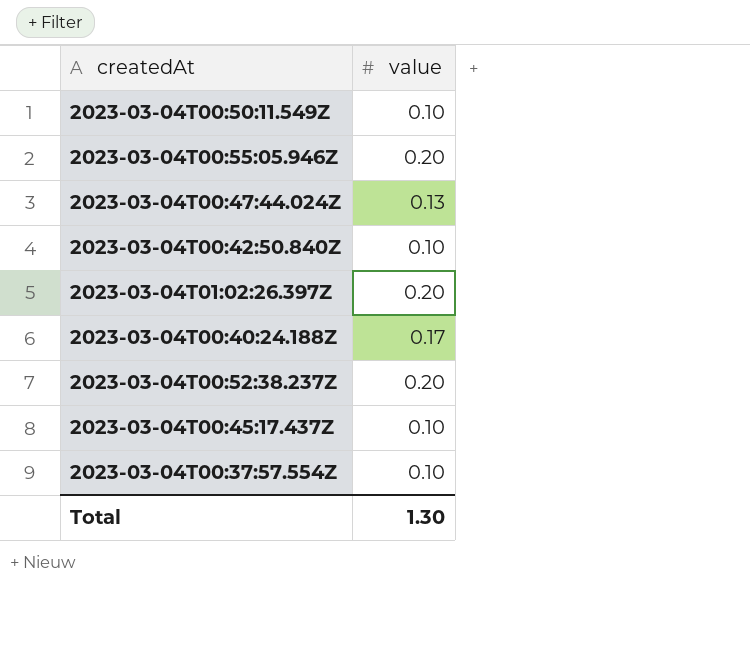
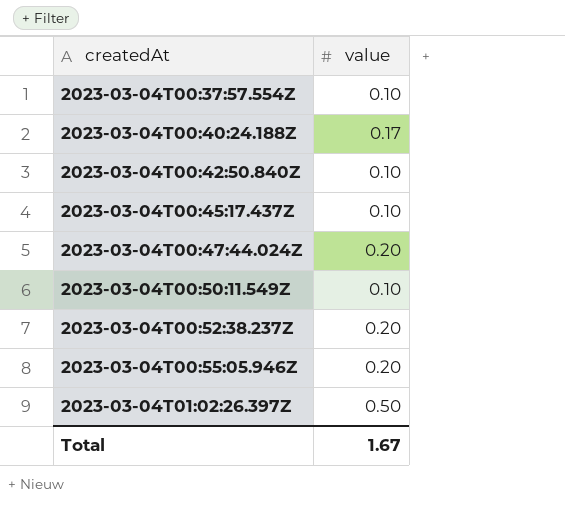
row order: none -> createdAt ascending
2023-03-04T00:47:44.024Z | value: 0.13 -> 0.20
2023-03-04T01:02:26.397Z | value: 0.20 -> 0.50
Total | value: 1.30 -> 1.67

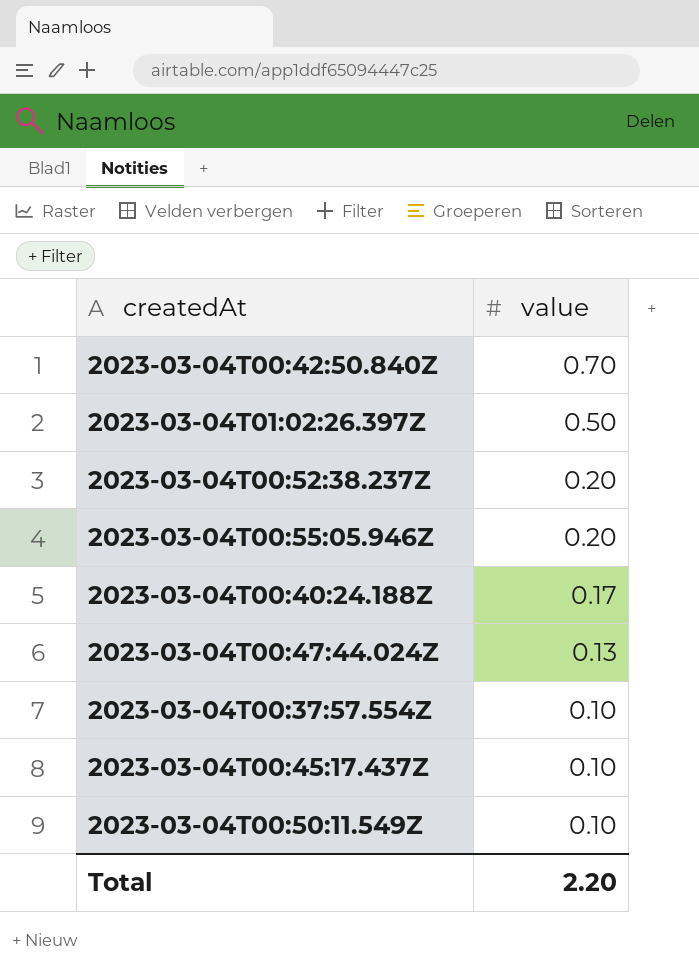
row order: createdAt ascending -> value descending
2023-03-04T00:42:50.840Z | value: 0.10 -> 0.70
2023-03-04T00:47:44.024Z | value: 0.20 -> 0.13
Total | value: 1.67 -> 2.20

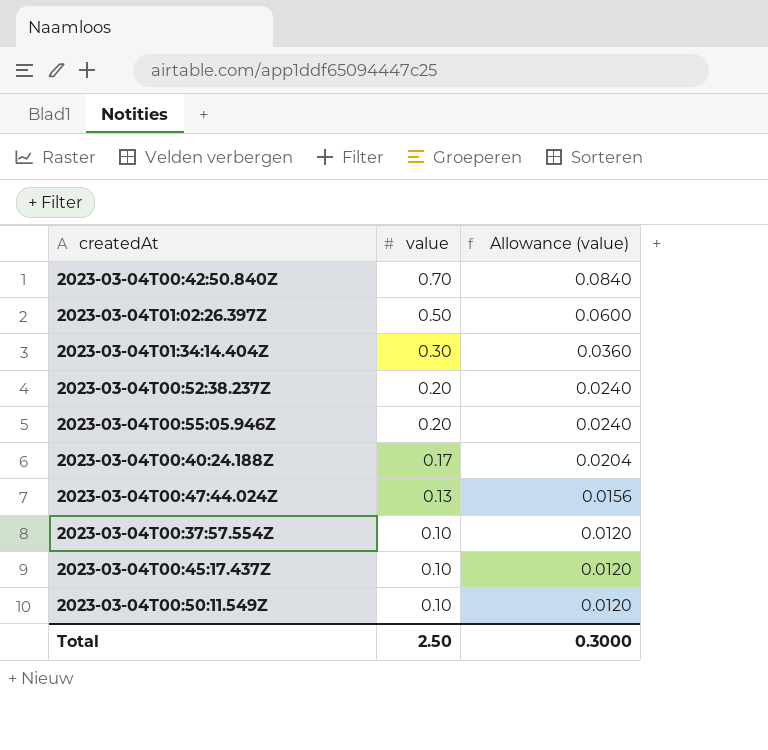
column Allowance (value) | formula: none -> [value] * 0.12
row 2023-03-04T01:34:14.404Z: none -> 0.30 | 0.0360
Total | value: 2.20 -> 2.50

